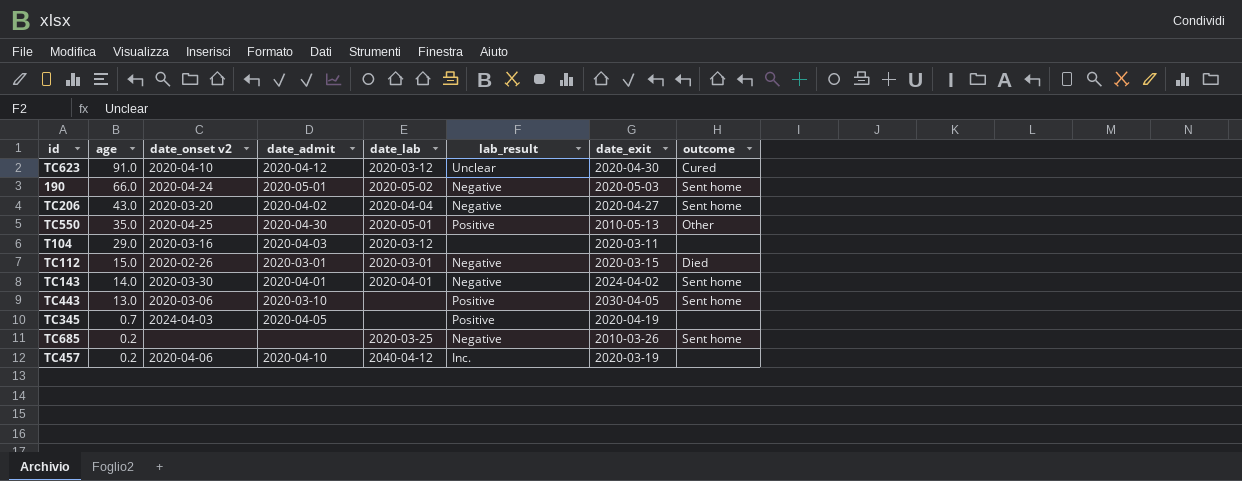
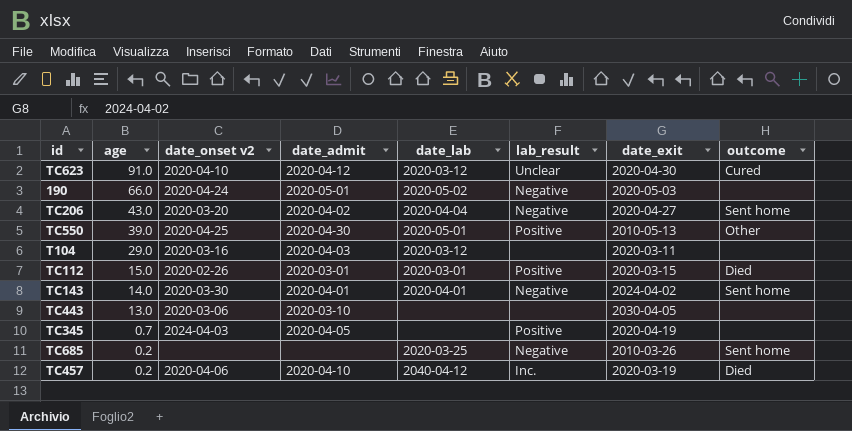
190 | outcome: Sent home -> none
TC550 | age: 35.0 -> 39.0
TC112 | lab_result: Negative -> Positive
TC443 | lab_result: Positive -> none
TC443 | outcome: Sent home -> none
TC457 | outcome: none -> Died

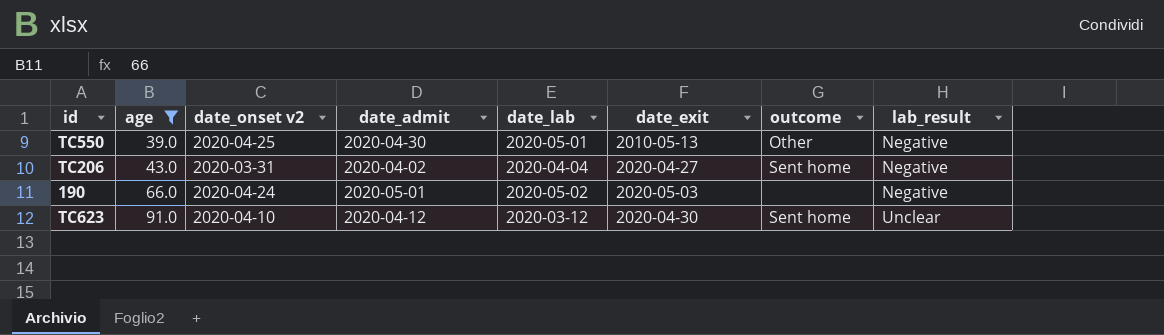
filter: none -> age >= 39.0
row order: age descending -> age ascending
column lab_result | position: 6 -> 8
TC550 | lab_result: Positive -> Negative
TC206 | date_onset v2: 2020-03-20 -> 2020-03-31
TC623 | outcome: Cured -> Sent home

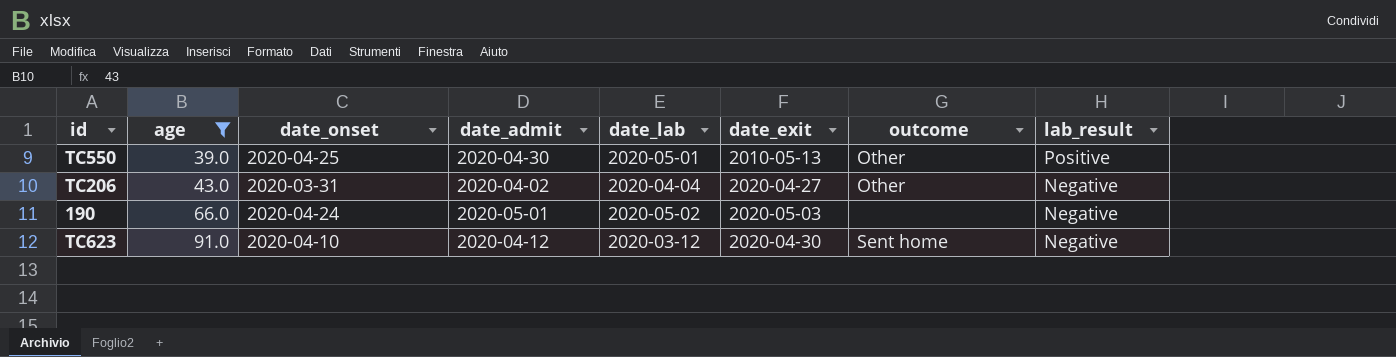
column name: date_onset v2 -> date_onset
TC550 | lab_result: Negative -> Positive
TC206 | outcome: Sent home -> Other
TC623 | lab_result: Unclear -> Negative

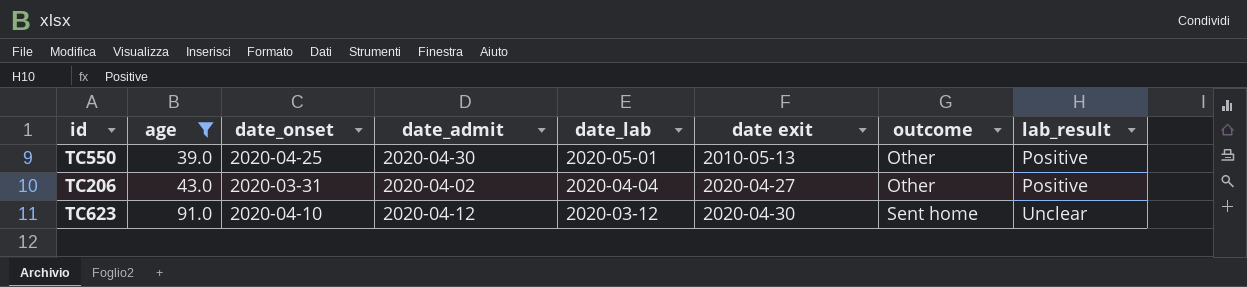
column name: date_exit -> date exit
row 190: 66.0 | 2020-04-24 | 2020-05-01 | 2020-05-02 | 2020-05-03 | none | Negative -> none
TC206 | lab_result: Negative -> Positive
TC623 | lab_result: Negative -> Unclear

